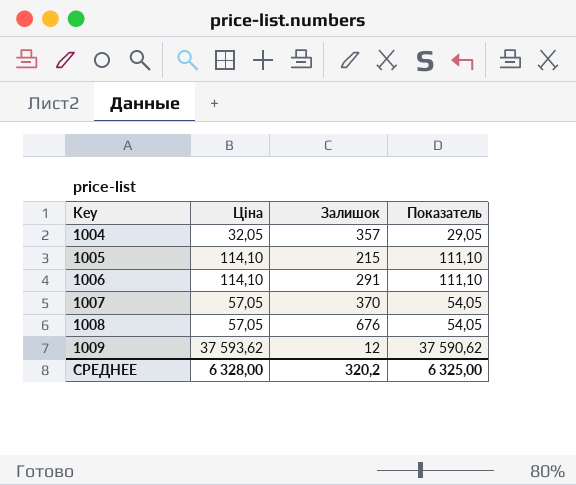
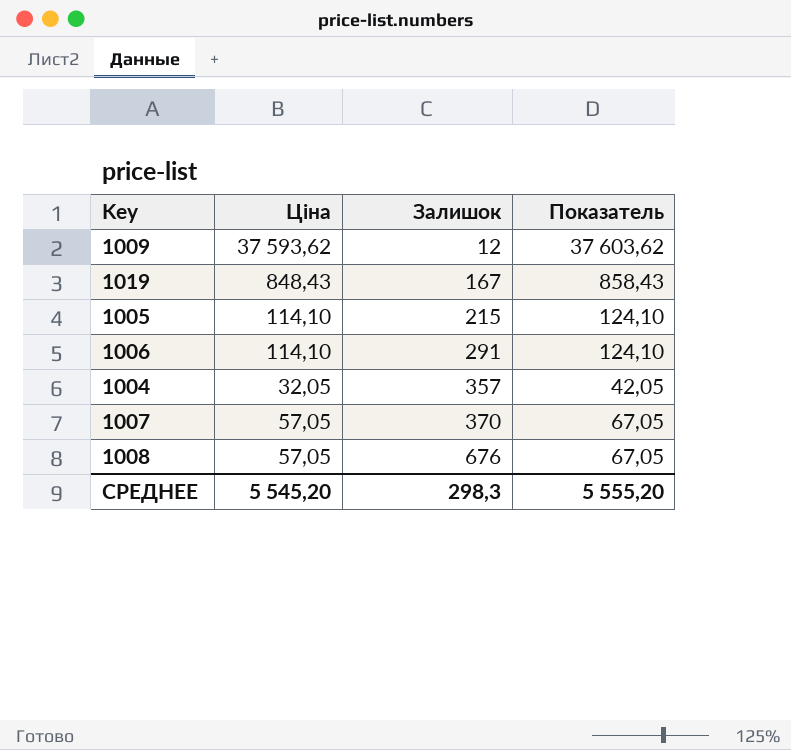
row order: Key ascending -> Залишок ascending
column Показатель | formula: [Ціна] - 3 -> [Ціна] + 10
row 1019: none -> 848,43 | 167 | 858,43
СРЕДНЕЕ | Ціна: 6 328,00 -> 5 545,20
СРЕДНЕЕ | Залишок: 320,2 -> 298,3
СРЕДНЕЕ | Показатель: 6 325,00 -> 5 555,20

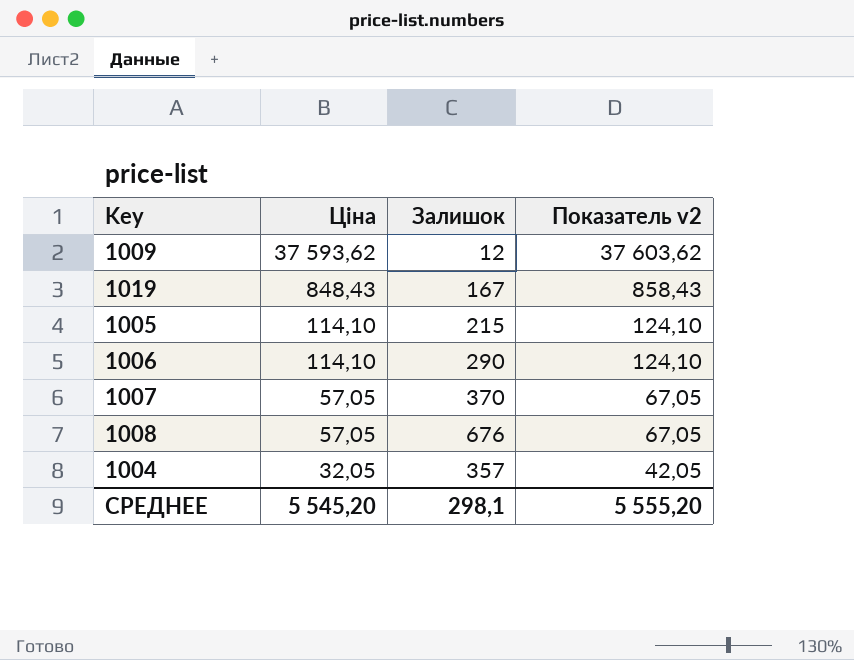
row order: Залишок ascending -> Ціна descending
column name: Показатель -> Показатель v2
1006 | Залишок: 291 -> 290
СРЕДНЕЕ | Залишок: 298,3 -> 298,1

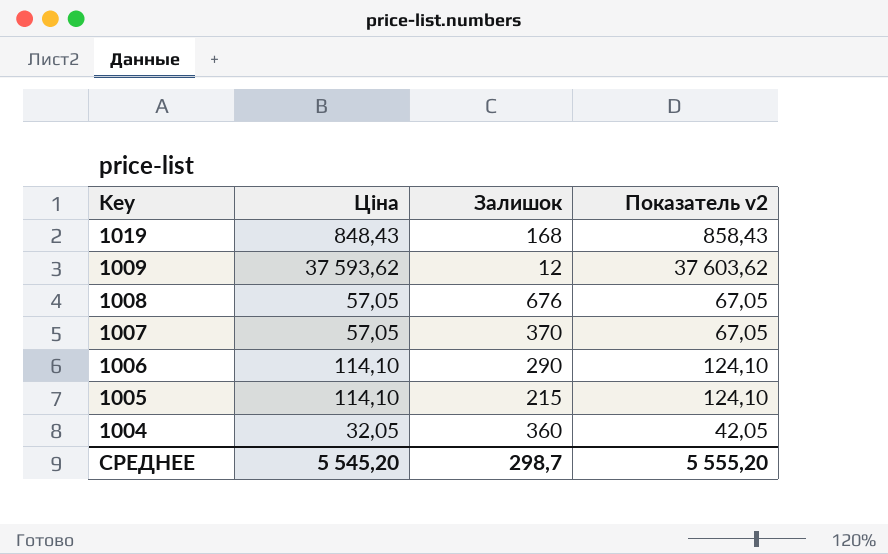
row order: Ціна descending -> Key descending
1019 | Залишок: 167 -> 168
1004 | Залишок: 357 -> 360
СРЕДНЕЕ | Залишок: 298,1 -> 298,7

